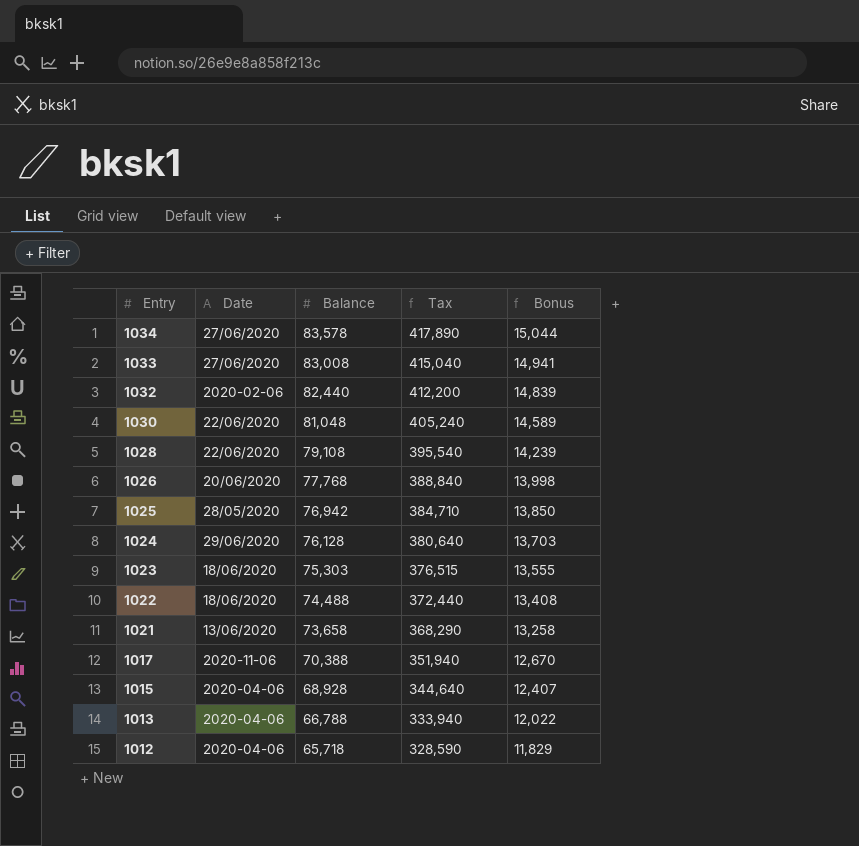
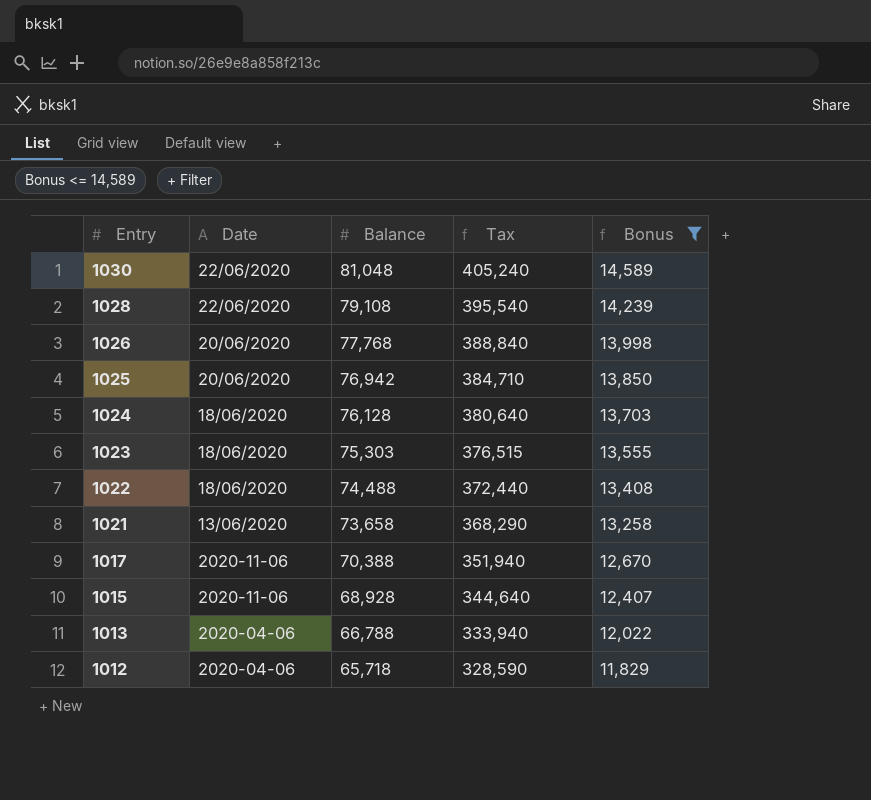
filter: none -> Bonus <= 14,589
1025 | Date: 28/05/2020 -> 20/06/2020
1024 | Date: 29/06/2020 -> 18/06/2020
1015 | Date: 2020-04-06 -> 2020-11-06

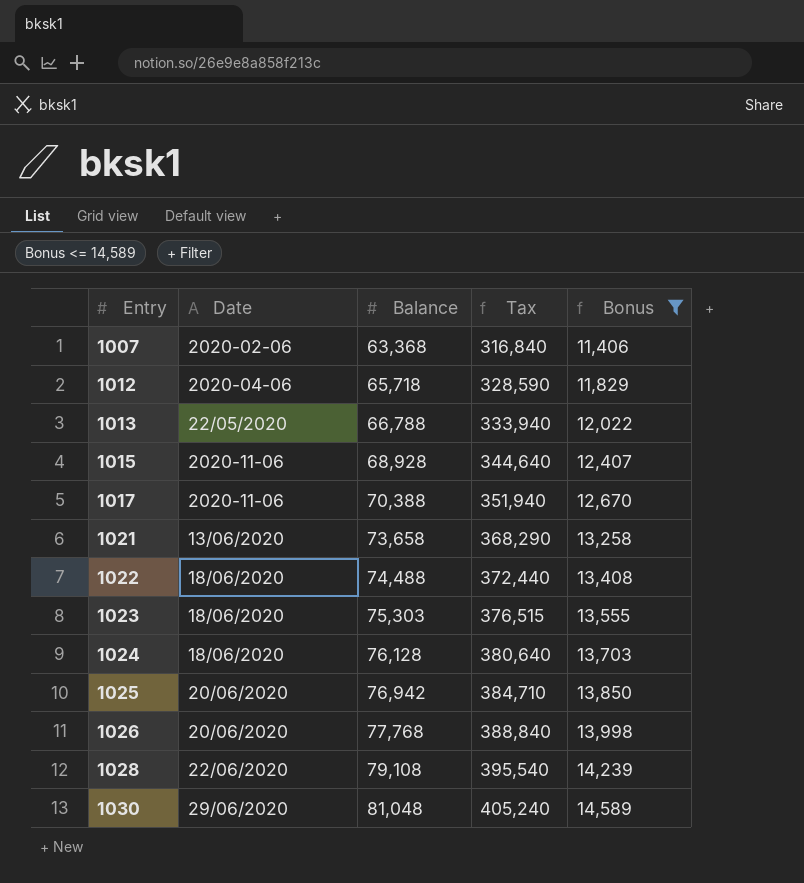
row order: Entry descending -> Entry ascending
row 1007: none -> 2020-02-06 | 63,368 | 316,840 | 11,406
1013 | Date: 2020-04-06 -> 22/05/2020
1030 | Date: 22/06/2020 -> 29/06/2020

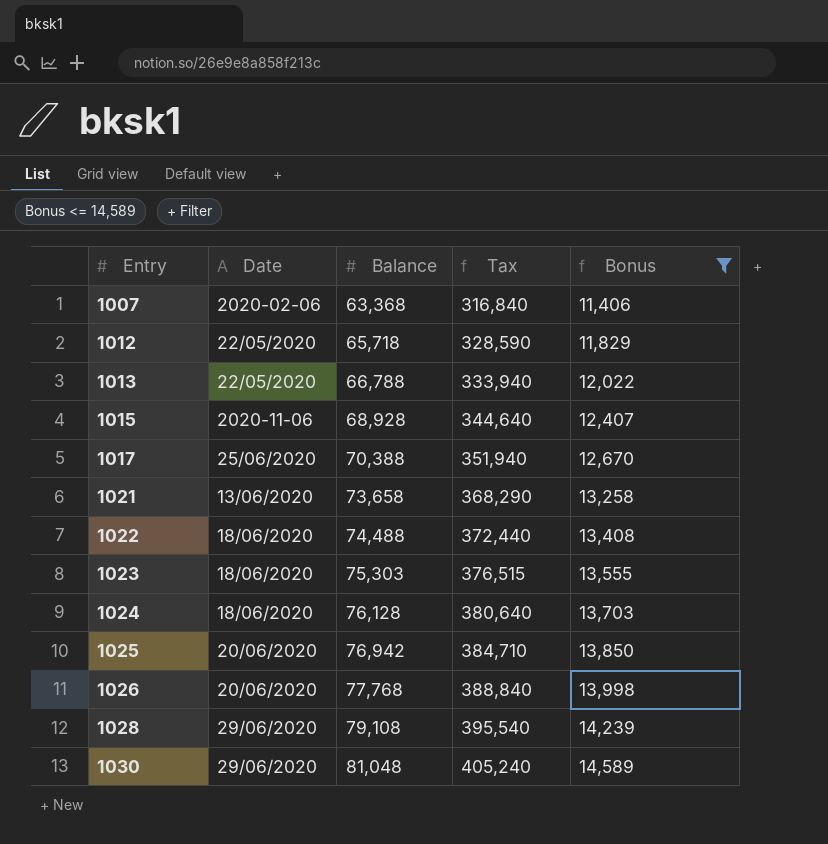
1012 | Date: 2020-04-06 -> 22/05/2020
1017 | Date: 2020-11-06 -> 25/06/2020
1028 | Date: 22/06/2020 -> 29/06/2020

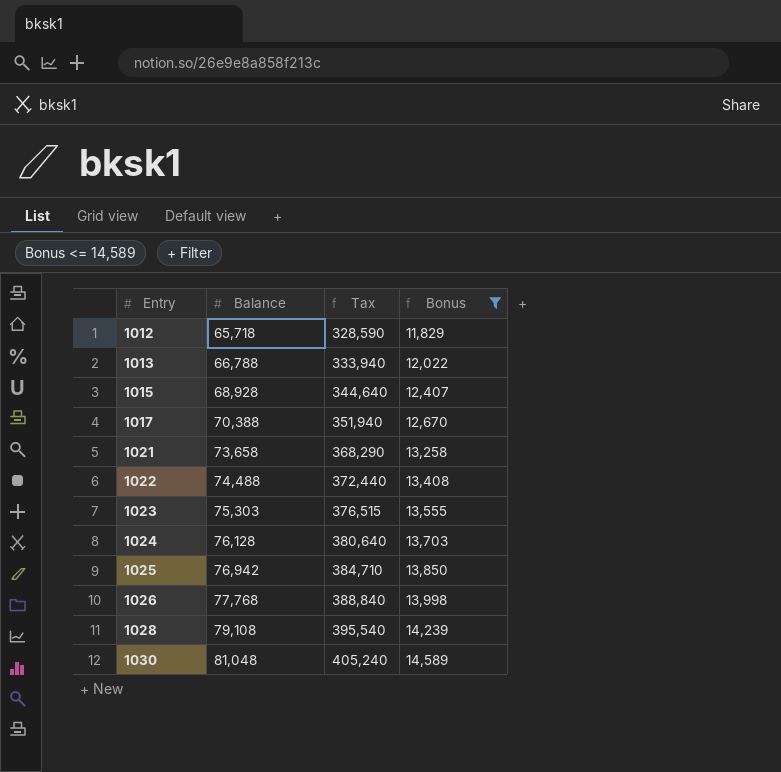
column Date | position: 2 -> none
row 1007: 2020-02-06 | 63,368 | 316,840 | 11,406 -> none

